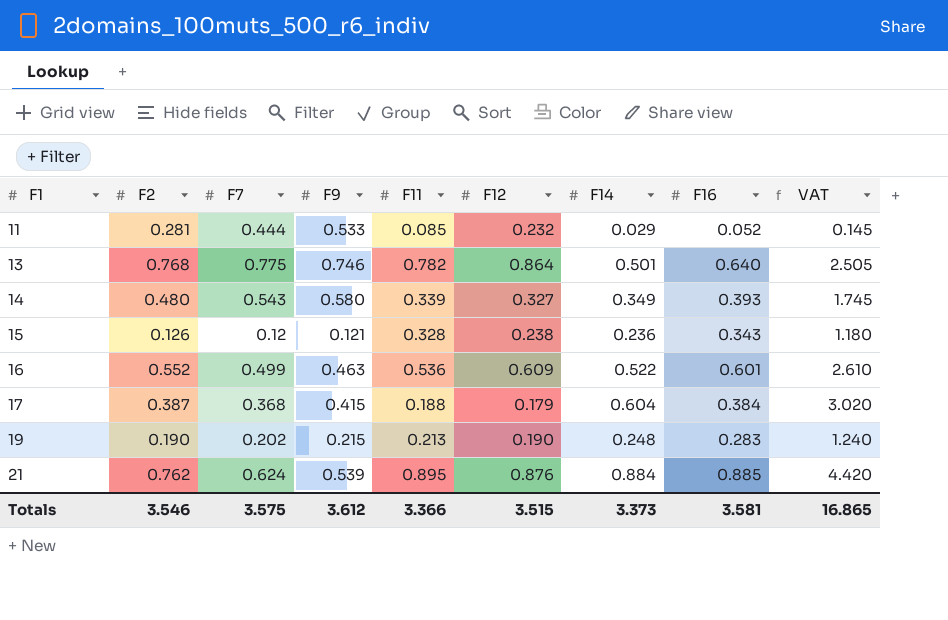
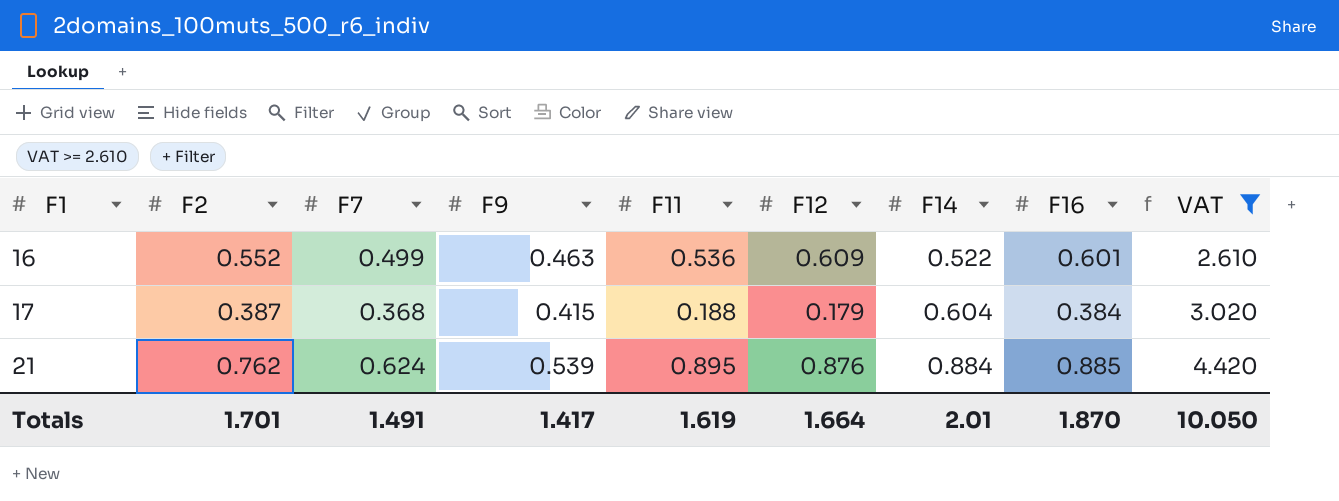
filter: none -> VAT >= 2.610
Totals | F2: 3.546 -> 1.701
Totals | F7: 3.575 -> 1.491
Totals | F9: 3.612 -> 1.417
Totals | F11: 3.366 -> 1.619
Totals | F12: 3.515 -> 1.664
Totals | F14: 3.373 -> 2.01
Totals | F16: 3.581 -> 1.870
Totals | VAT: 16.865 -> 10.050

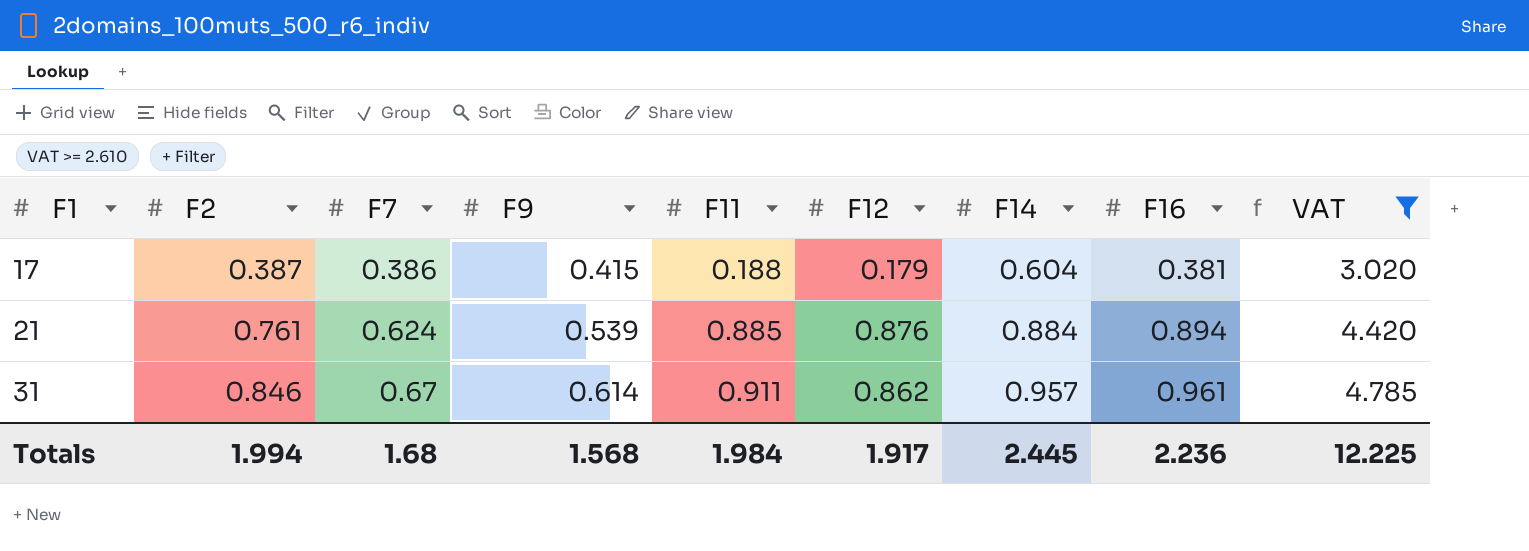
row 16: 0.552 | 0.499 | 0.463 | 0.536 | 0.609 | 0.522 | 0.601 | 2.610 -> none
17 | F7: 0.368 -> 0.386
17 | F16: 0.384 -> 0.381
21 | F2: 0.762 -> 0.761
21 | F11: 0.895 -> 0.885
21 | F16: 0.885 -> 0.894
row 31: none -> 0.846 | 0.67 | 0.614 | 0.911 | 0.862 | 0.957 | 0.961 | 4.785
Totals | F2: 1.701 -> 1.994
Totals | F7: 1.491 -> 1.68
Totals | F9: 1.417 -> 1.568
Totals | F11: 1.619 -> 1.984
Totals | F12: 1.664 -> 1.917
Totals | F14: 2.01 -> 2.445
Totals | F16: 1.870 -> 2.236
Totals | VAT: 10.050 -> 12.225

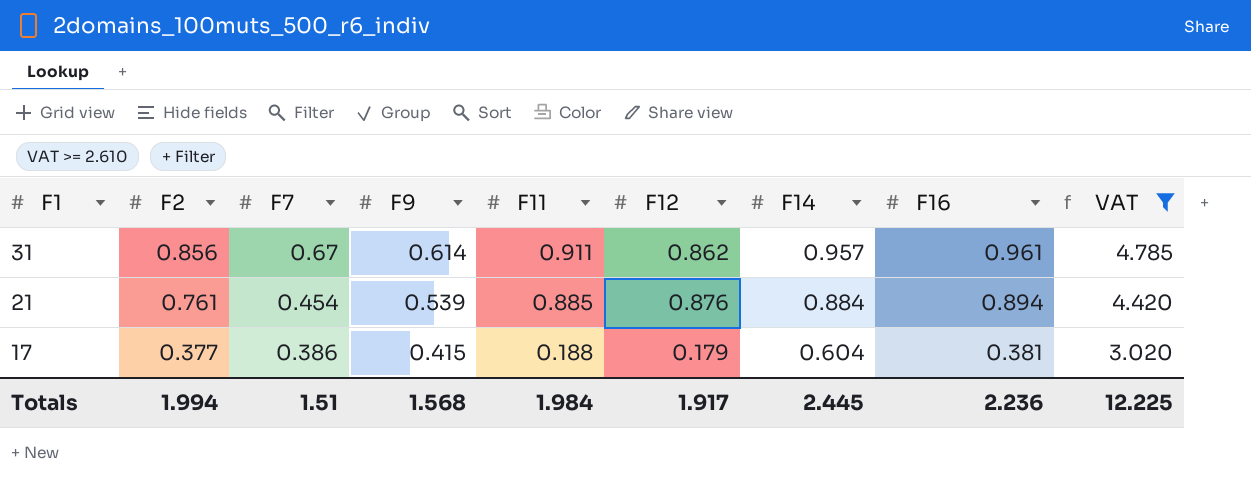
row order: F1 ascending -> F1 descending
31 | F2: 0.846 -> 0.856
21 | F7: 0.624 -> 0.454
17 | F2: 0.387 -> 0.377
Totals | F7: 1.68 -> 1.51

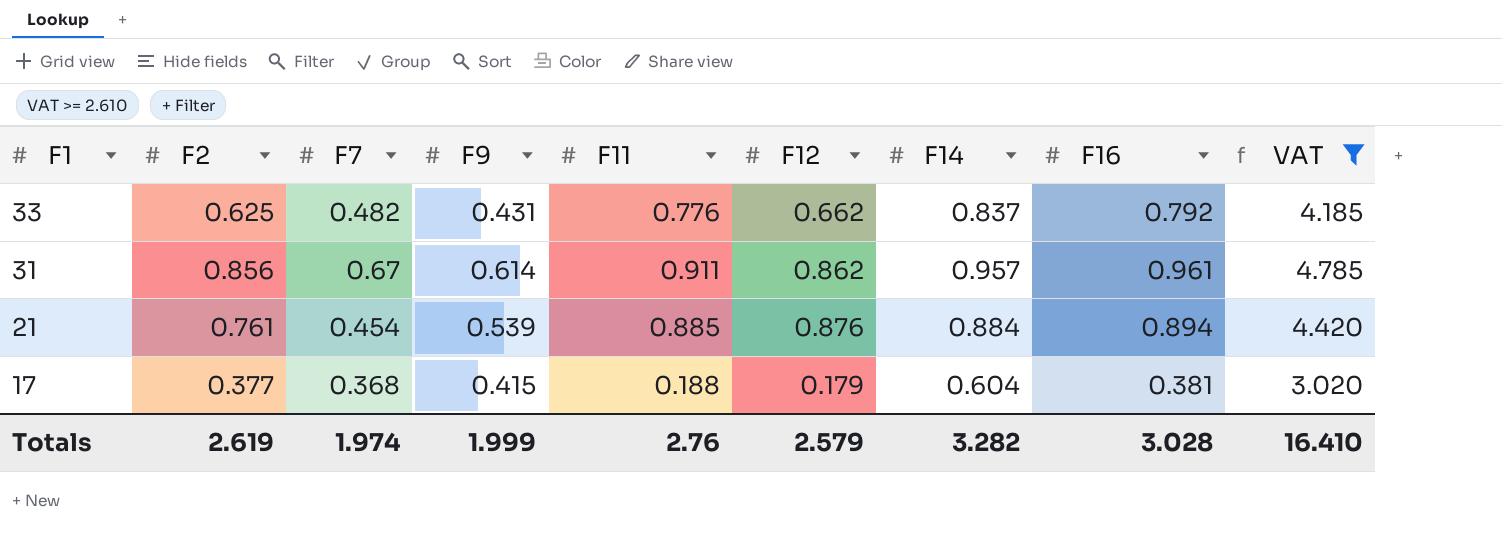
row 33: none -> 0.625 | 0.482 | 0.431 | 0.776 | 0.662 | 0.837 | 0.792 | 4.185
17 | F7: 0.386 -> 0.368
Totals | F2: 1.994 -> 2.619
Totals | F7: 1.51 -> 1.974
Totals | F9: 1.568 -> 1.999
Totals | F11: 1.984 -> 2.76
Totals | F12: 1.917 -> 2.579
Totals | F14: 2.445 -> 3.282
Totals | F16: 2.236 -> 3.028
Totals | VAT: 12.225 -> 16.410

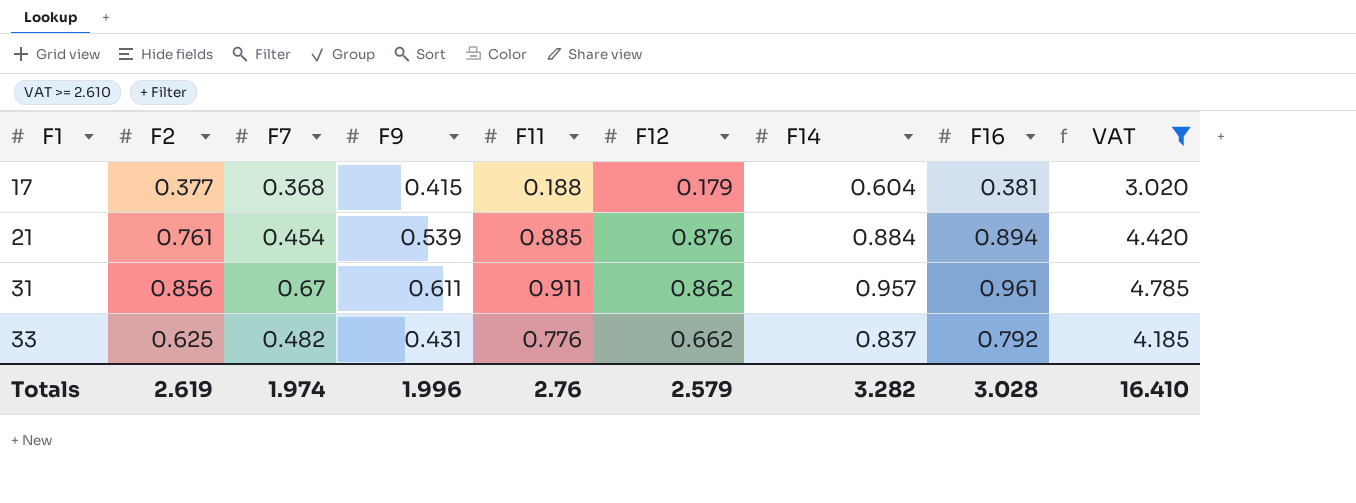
row order: F1 descending -> F1 ascending
31 | F9: 0.614 -> 0.611
Totals | F9: 1.999 -> 1.996

